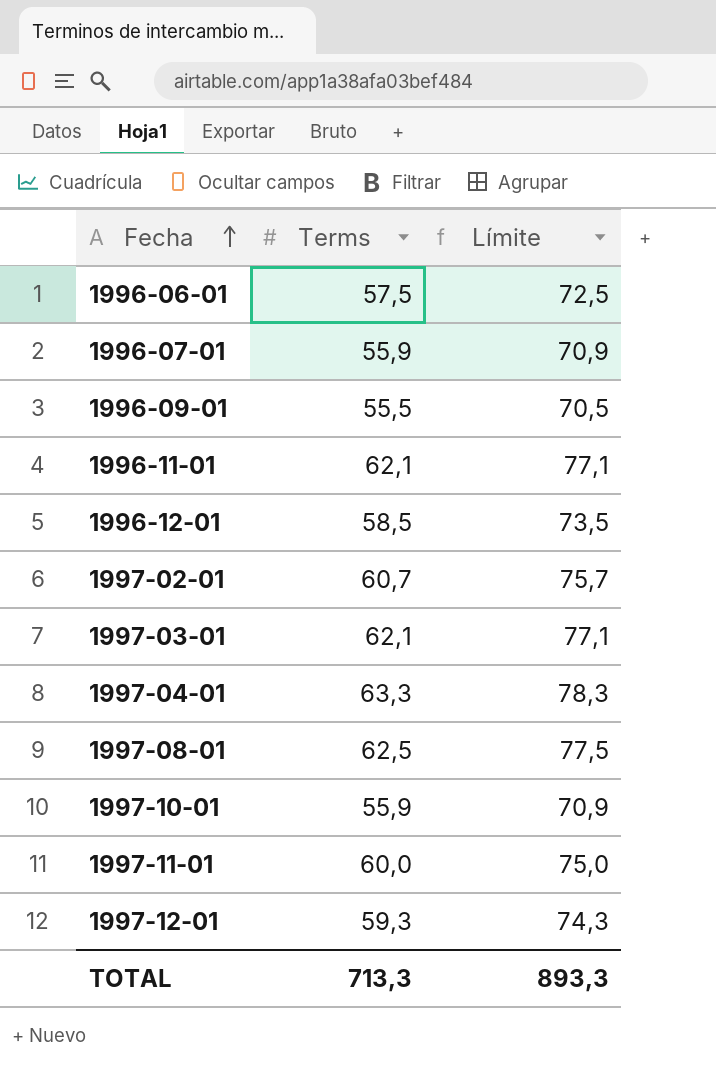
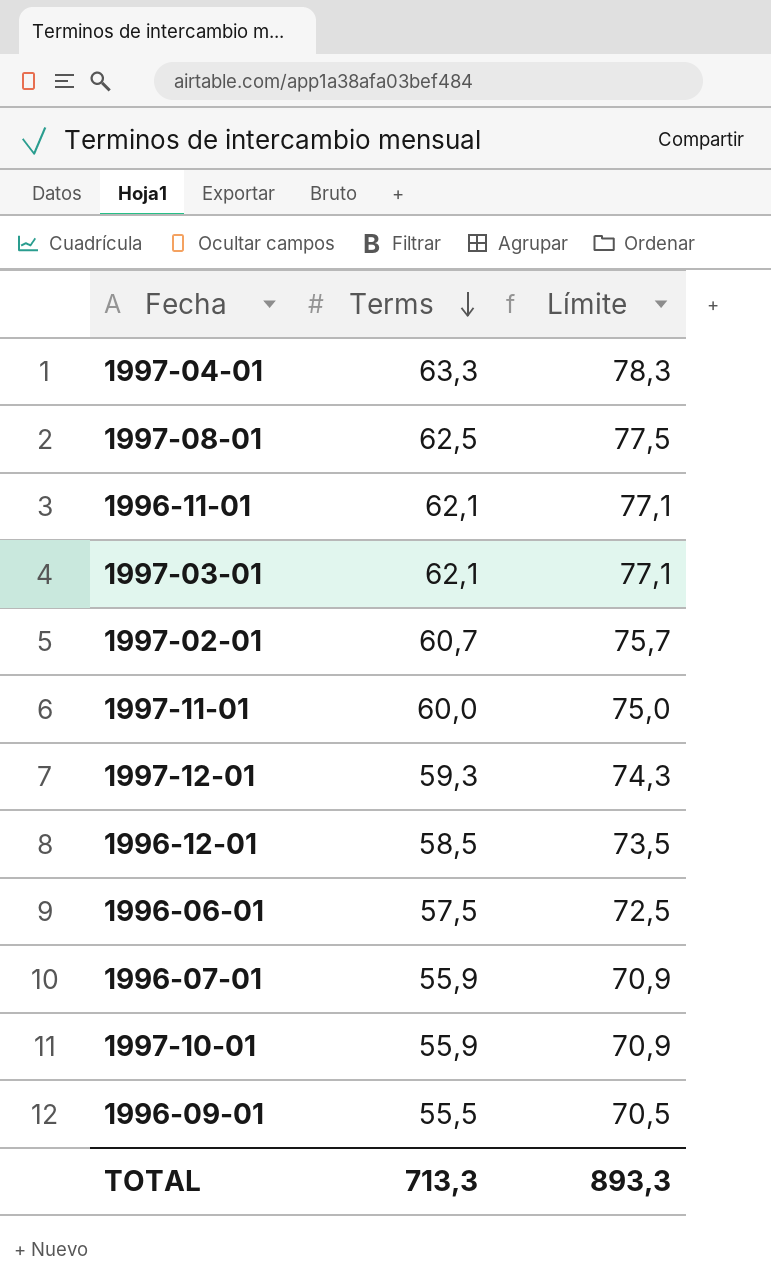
row order: Fecha ascending -> Terms descending

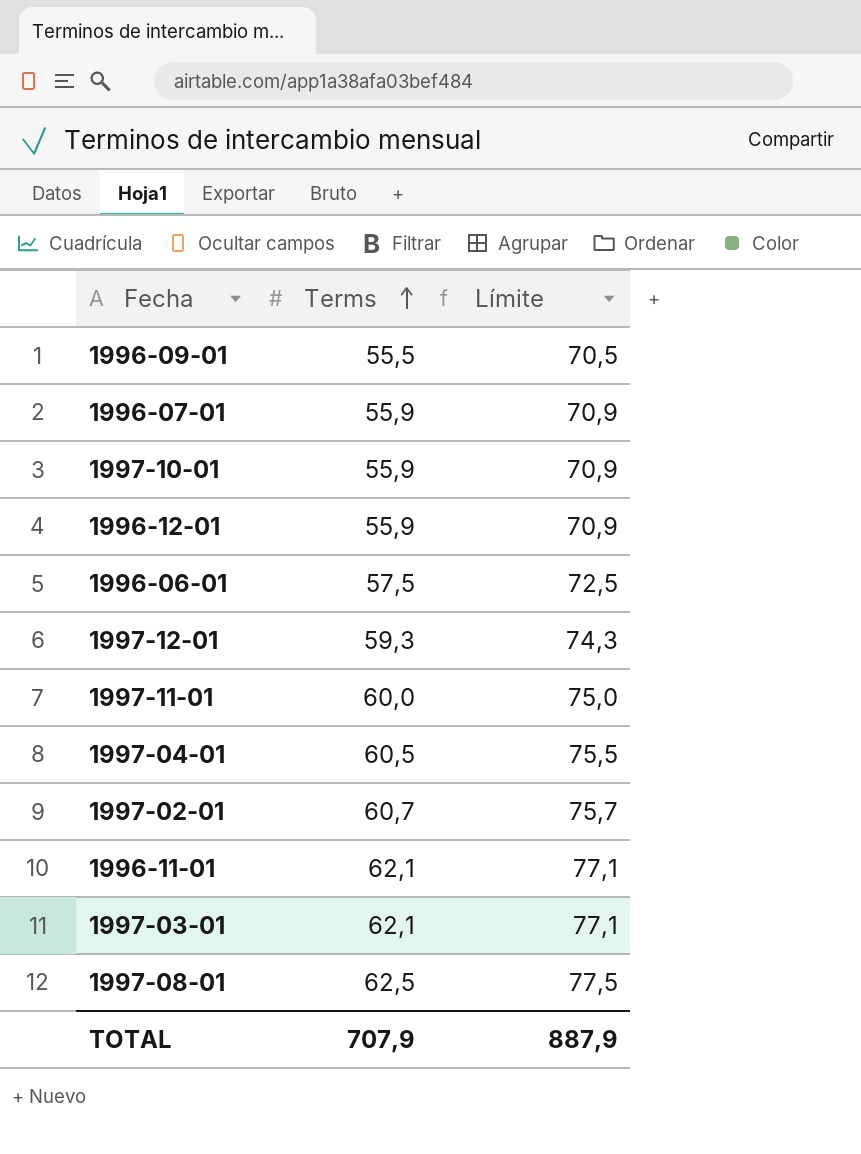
row order: Terms descending -> Terms ascending
1996-12-01 | Terms: 58,5 -> 55,9
1996-12-01 | Límite: 73,5 -> 70,9
1997-04-01 | Terms: 63,3 -> 60,5
1997-04-01 | Límite: 78,3 -> 75,5
TOTAL | Terms: 713,3 -> 707,9
TOTAL | Límite: 893,3 -> 887,9

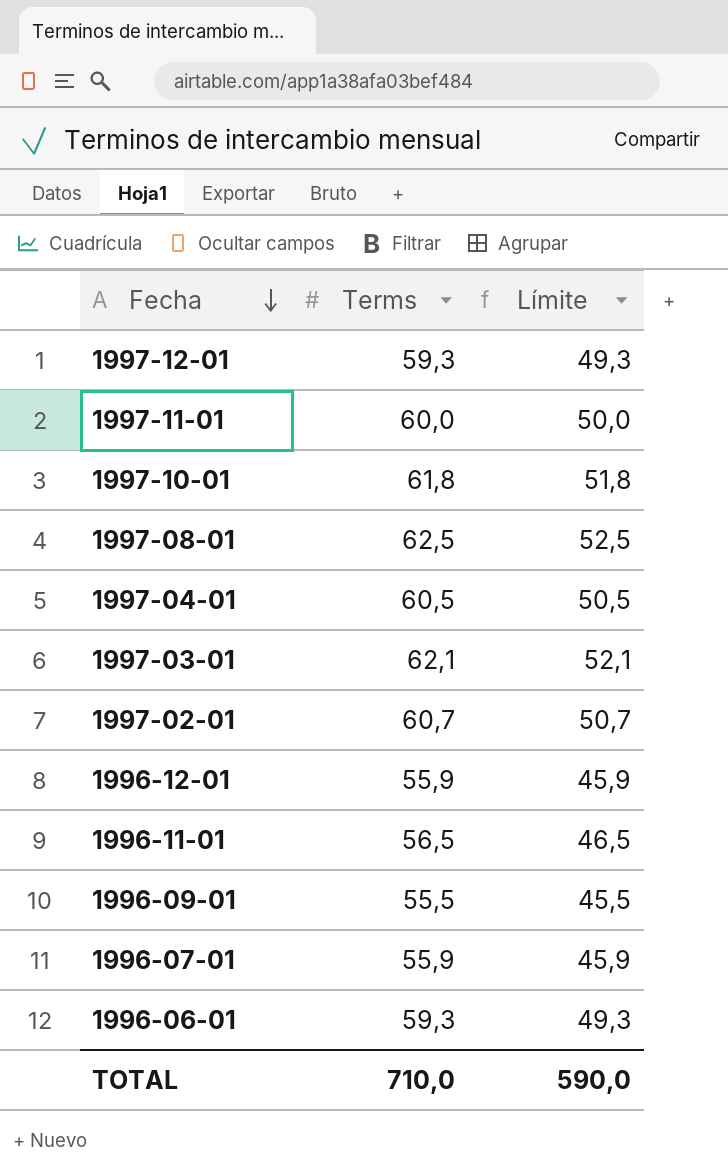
row order: Terms ascending -> Fecha descending
column Límite | formula: [Terms] + 15 -> [Terms] - 10
1997-10-01 | Terms: 55,9 -> 61,8
1996-11-01 | Terms: 62,1 -> 56,5
1996-06-01 | Terms: 57,5 -> 59,3
TOTAL | Terms: 707,9 -> 710,0
TOTAL | Límite: 887,9 -> 590,0

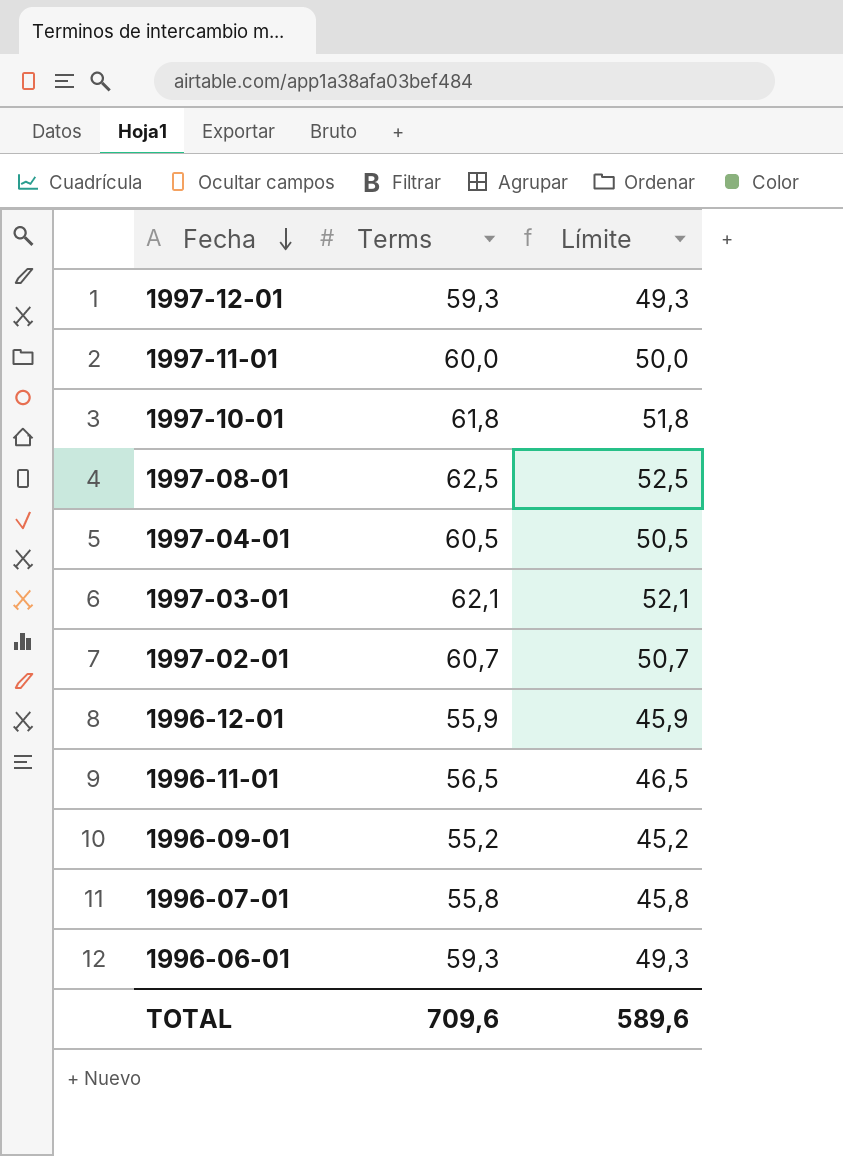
1996-09-01 | Terms: 55,5 -> 55,2
1996-09-01 | Límite: 45,5 -> 45,2
1996-07-01 | Terms: 55,9 -> 55,8
1996-07-01 | Límite: 45,9 -> 45,8
TOTAL | Terms: 710,0 -> 709,6
TOTAL | Límite: 590,0 -> 589,6

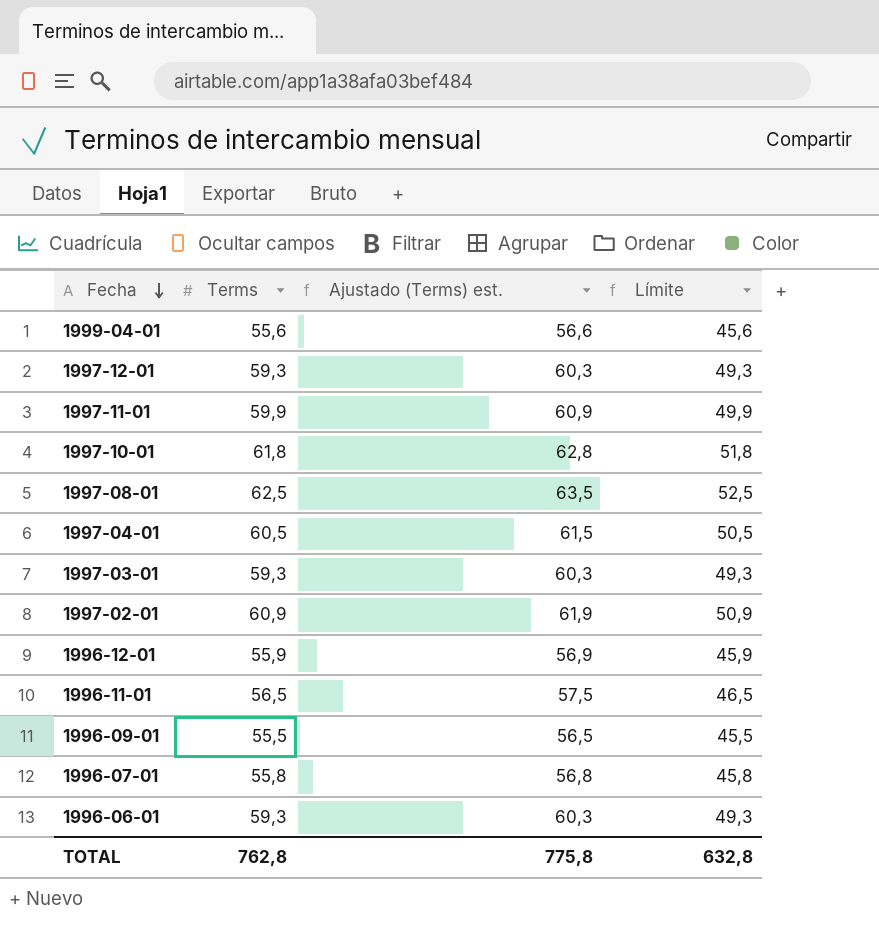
column Ajustado (Terms) est. | formula: none -> [Terms] + 1
row 1999-04-01: none -> 55,6 | 56,6 | 45,6
1997-11-01 | Terms: 60,0 -> 59,9
1997-11-01 | Límite: 50,0 -> 49,9
1997-03-01 | Terms: 62,1 -> 59,3
1997-03-01 | Límite: 52,1 -> 49,3
1997-02-01 | Terms: 60,7 -> 60,9
1997-02-01 | Límite: 50,7 -> 50,9
1996-09-01 | Terms: 55,2 -> 55,5
1996-09-01 | Límite: 45,2 -> 45,5
TOTAL | Terms: 709,6 -> 762,8
TOTAL | Límite: 589,6 -> 632,8

